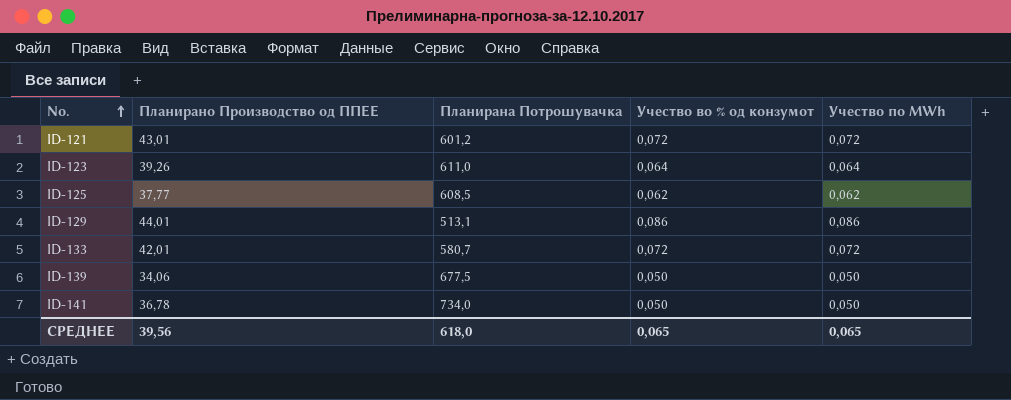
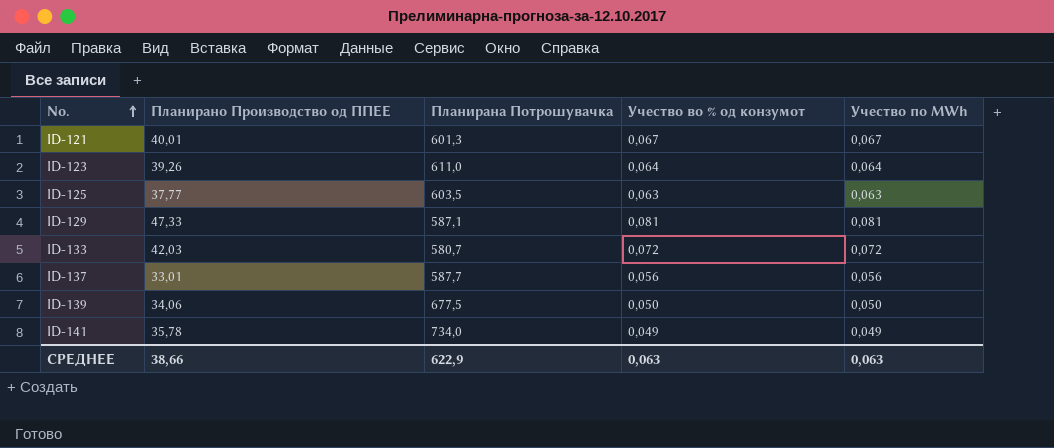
ID-121 | Планирано Производство од ППЕЕ: 43,01 -> 40,01
ID-121 | Планирана Потрошувачка: 601,2 -> 601,3
ID-121 | Учество во % од конзумот: 0,072 -> 0,067
ID-121 | Учество по MWh: 0,072 -> 0,067
ID-125 | Планирана Потрошувачка: 608,5 -> 603,5
ID-125 | Учество во % од конзумот: 0,062 -> 0,063
ID-125 | Учество по MWh: 0,062 -> 0,063
ID-129 | Планирано Производство од ППЕЕ: 44,01 -> 47,33
ID-129 | Планирана Потрошувачка: 513,1 -> 587,1
ID-129 | Учество во % од конзумот: 0,086 -> 0,081
ID-129 | Учество по MWh: 0,086 -> 0,081
ID-133 | Планирано Производство од ППЕЕ: 42,01 -> 42,03
row ID-137: none -> 33,01 | 587,7 | 0,056 | 0,056
ID-141 | Планирано Производство од ППЕЕ: 36,78 -> 35,78
ID-141 | Учество во % од конзумот: 0,050 -> 0,049
ID-141 | Учество по MWh: 0,050 -> 0,049
СРЕДНЕЕ | Планирано Производство од ППЕЕ: 39,56 -> 38,66
СРЕДНЕЕ | Планирана Потрошувачка: 618,0 -> 622,9
СРЕДНЕЕ | Учество во % од конзумот: 0,065 -> 0,063
СРЕДНЕЕ | Учество по MWh: 0,065 -> 0,063

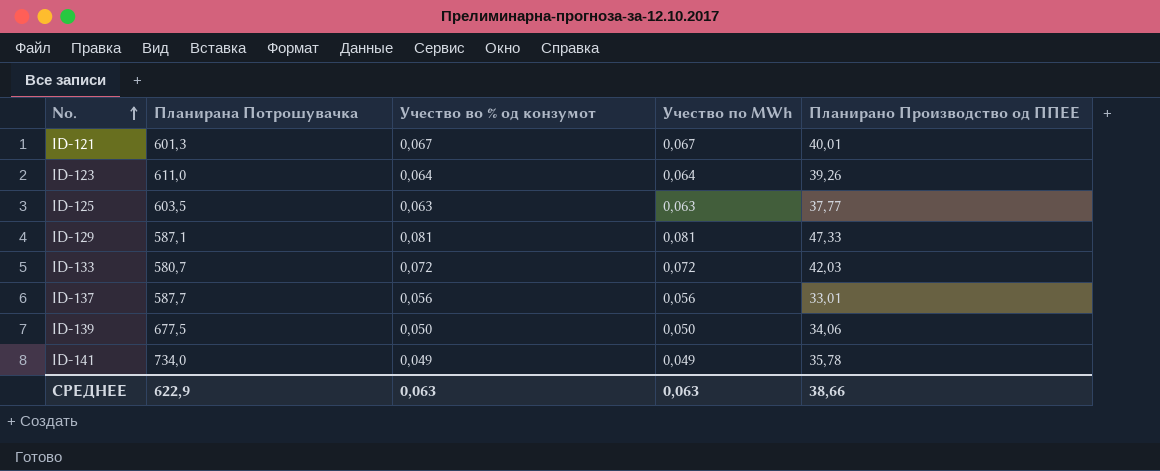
column Планирано Производство од ППЕЕ | position: 2 -> 5

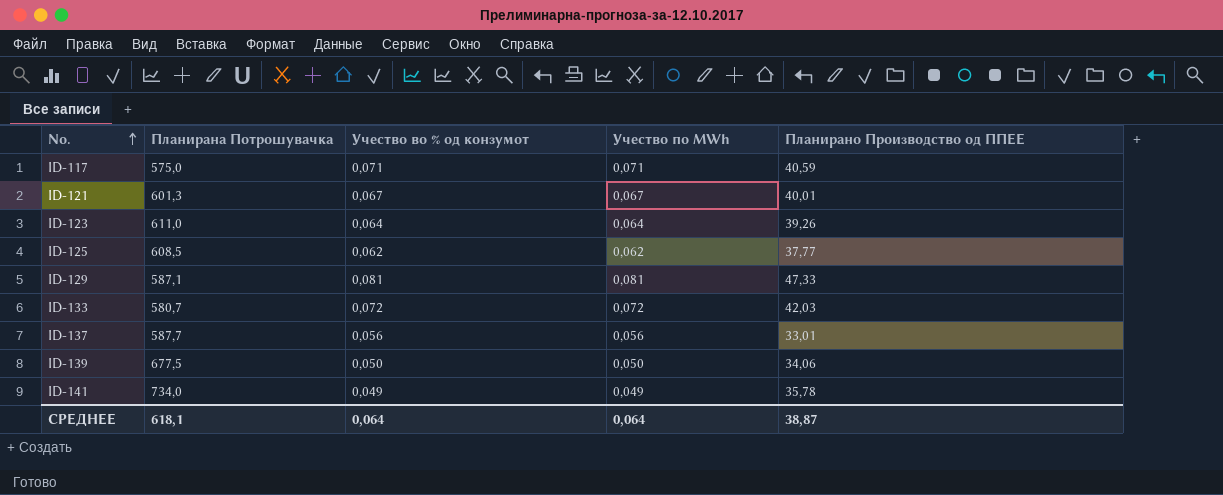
row ID-117: none -> 575,0 | 0,071 | 0,071 | 40,59
ID-125 | Планирана Потрошувачка: 603,5 -> 608,5
ID-125 | Учество во % од конзумот: 0,063 -> 0,062
ID-125 | Учество по MWh: 0,063 -> 0,062
СРЕДНЕЕ | Планирана Потрошувачка: 622,9 -> 618,1
СРЕДНЕЕ | Учество во % од конзумот: 0,063 -> 0,064
СРЕДНЕЕ | Учество по MWh: 0,063 -> 0,064
СРЕДНЕЕ | Планирано Производство од ППЕЕ: 38,66 -> 38,87

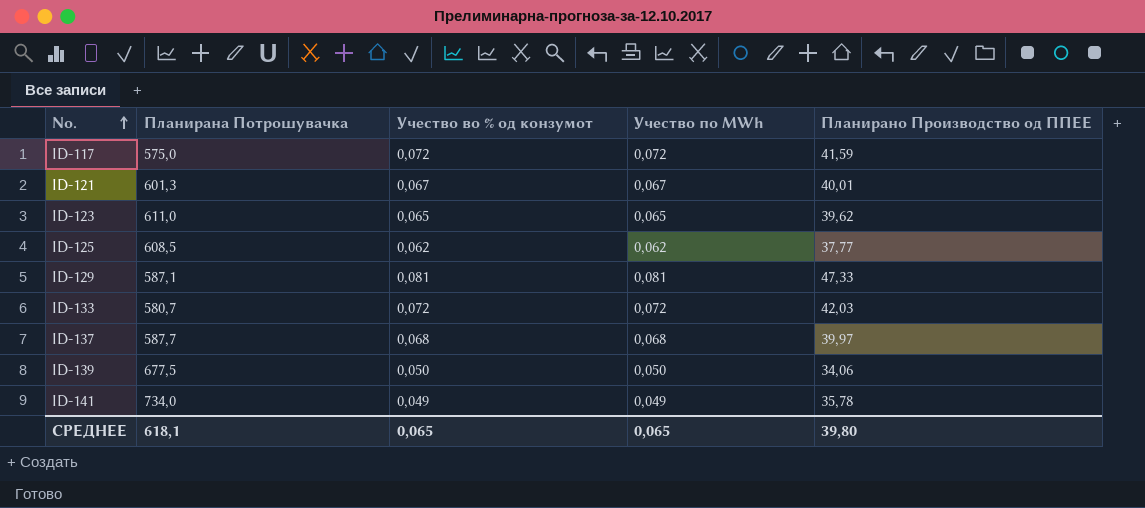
ID-117 | Учество во % од конзумот: 0,071 -> 0,072
ID-117 | Учество по MWh: 0,071 -> 0,072
ID-117 | Планирано Производство од ППЕЕ: 40,59 -> 41,59
ID-123 | Учество во % од конзумот: 0,064 -> 0,065
ID-123 | Учество по MWh: 0,064 -> 0,065
ID-123 | Планирано Производство од ППЕЕ: 39,26 -> 39,62
ID-137 | Учество во % од конзумот: 0,056 -> 0,068
ID-137 | Учество по MWh: 0,056 -> 0,068
ID-137 | Планирано Производство од ППЕЕ: 33,01 -> 39,97
СРЕДНЕЕ | Учество во % од конзумот: 0,064 -> 0,065
СРЕДНЕЕ | Учество по MWh: 0,064 -> 0,065
СРЕДНЕЕ | Планирано Производство од ППЕЕ: 38,87 -> 39,80

